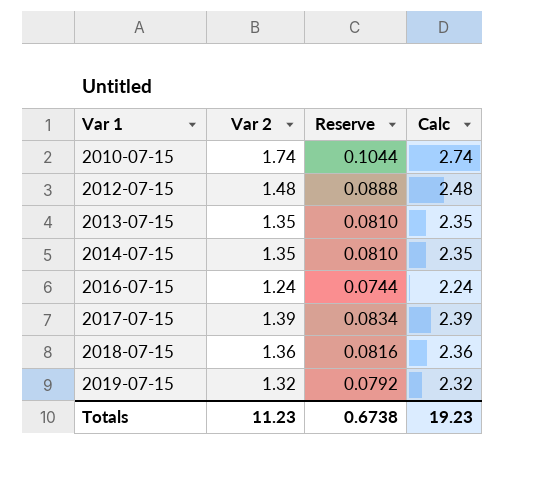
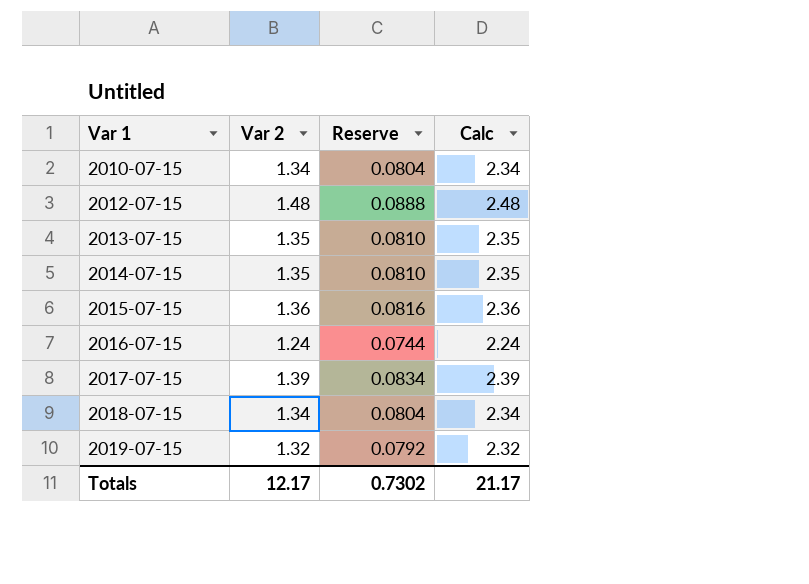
2010-07-15 | Var 2: 1.74 -> 1.34
2010-07-15 | Reserve: 0.1044 -> 0.0804
2010-07-15 | Calc: 2.74 -> 2.34
row 2015-07-15: none -> 1.36 | 0.0816 | 2.36
2018-07-15 | Var 2: 1.36 -> 1.34
2018-07-15 | Reserve: 0.0816 -> 0.0804
2018-07-15 | Calc: 2.36 -> 2.34
Totals | Var 2: 11.23 -> 12.17
Totals | Reserve: 0.6738 -> 0.7302
Totals | Calc: 19.23 -> 21.17

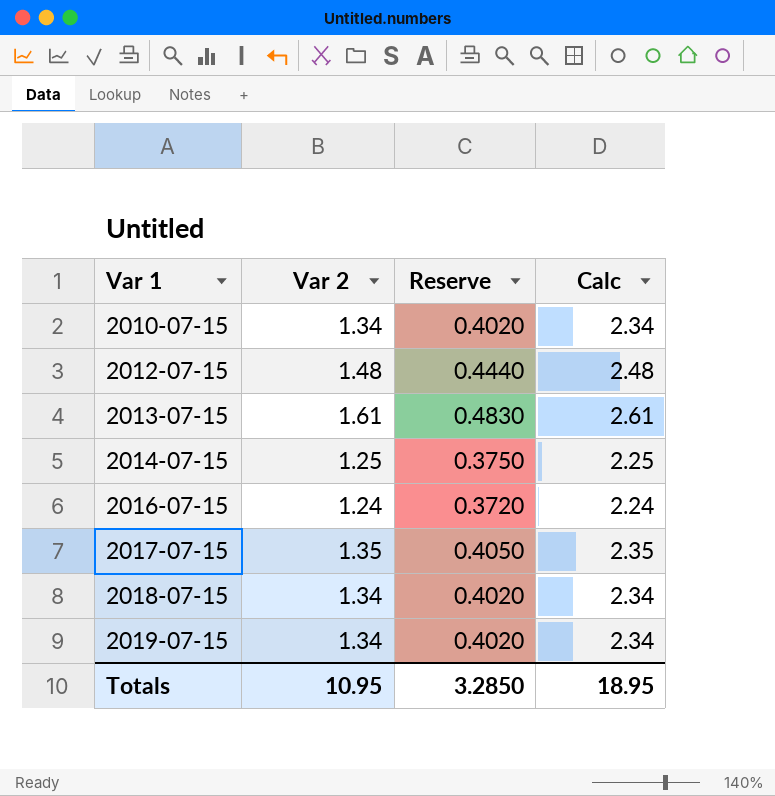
column Reserve | formula: [Var 2] * 0.06 -> [Var 2] * 0.3
row 2015-07-15: 1.36 | 0.0816 | 2.36 -> none
2013-07-15 | Var 2: 1.35 -> 1.61
2013-07-15 | Calc: 2.35 -> 2.61
2014-07-15 | Var 2: 1.35 -> 1.25
2014-07-15 | Calc: 2.35 -> 2.25
2017-07-15 | Var 2: 1.39 -> 1.35
2017-07-15 | Calc: 2.39 -> 2.35
2019-07-15 | Var 2: 1.32 -> 1.34
2019-07-15 | Calc: 2.32 -> 2.34
Totals | Var 2: 12.17 -> 10.95
Totals | Reserve: 0.7302 -> 3.2850
Totals | Calc: 21.17 -> 18.95

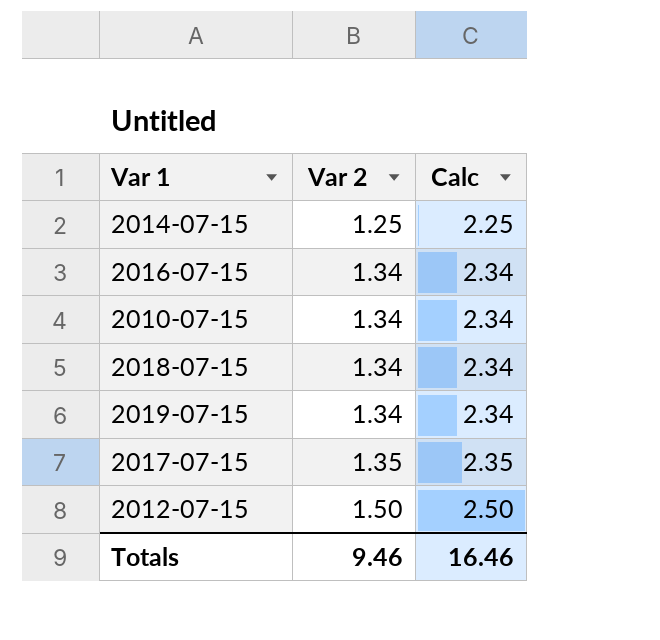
row order: Var 1 ascending -> Var 2 ascending
column Reserve | formula: [Var 2] * 0.3 -> none
row 2013-07-15: 1.61 | 0.4830 | 2.61 -> none
2016-07-15 | Var 2: 1.24 -> 1.34
2016-07-15 | Calc: 2.24 -> 2.34
2012-07-15 | Var 2: 1.48 -> 1.50
2012-07-15 | Calc: 2.48 -> 2.50
Totals | Var 2: 10.95 -> 9.46
Totals | Calc: 18.95 -> 16.46

